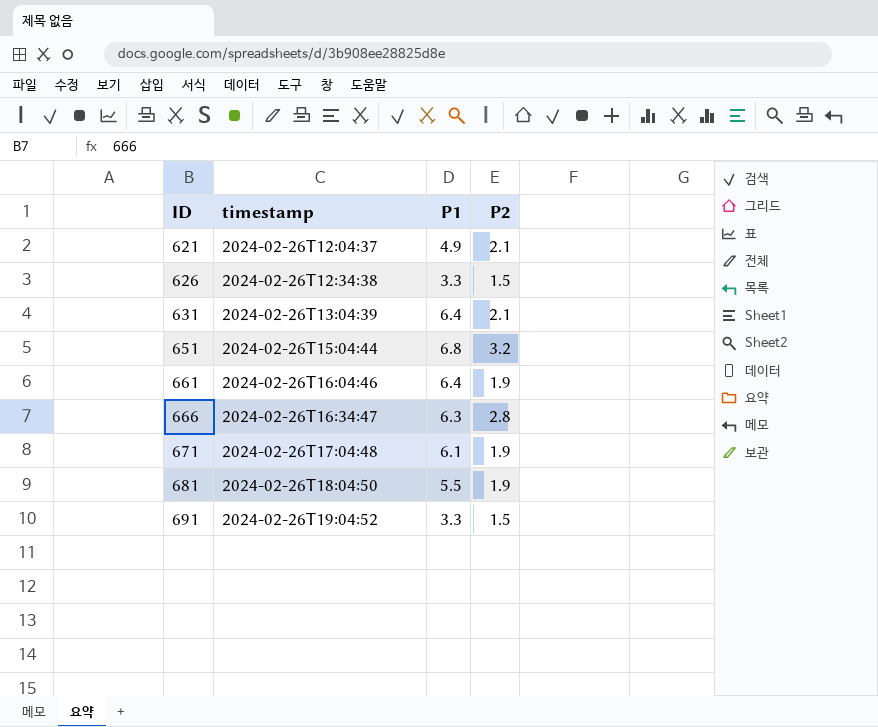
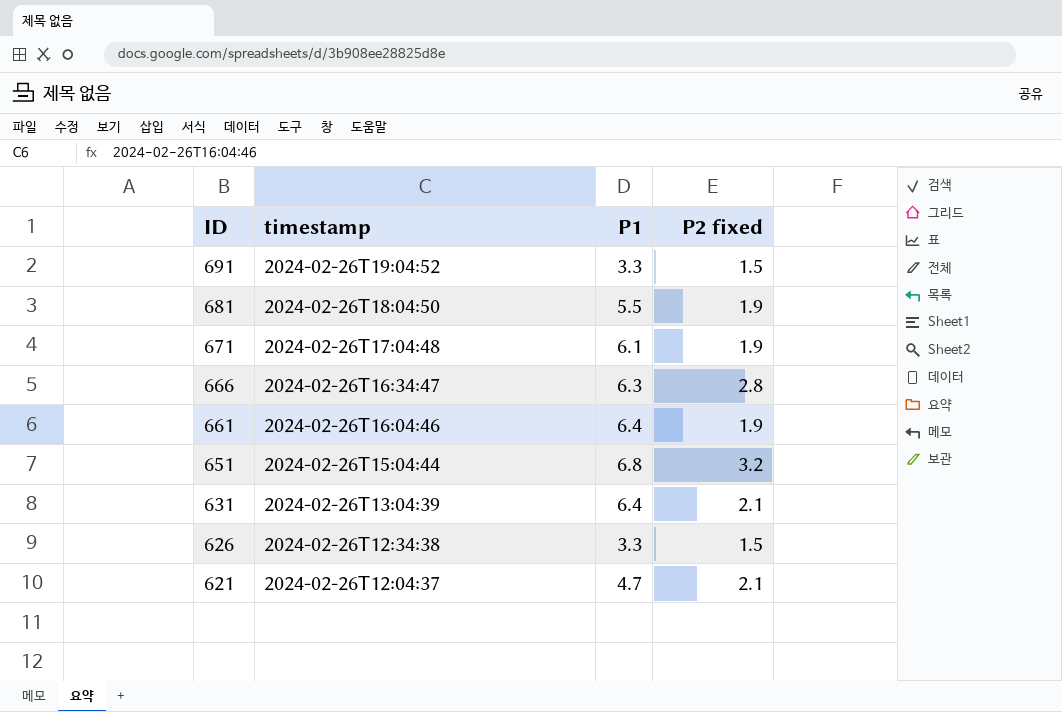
row order: ID ascending -> ID descending
column name: P2 -> P2 fixed
621 | P1: 4.9 -> 4.7

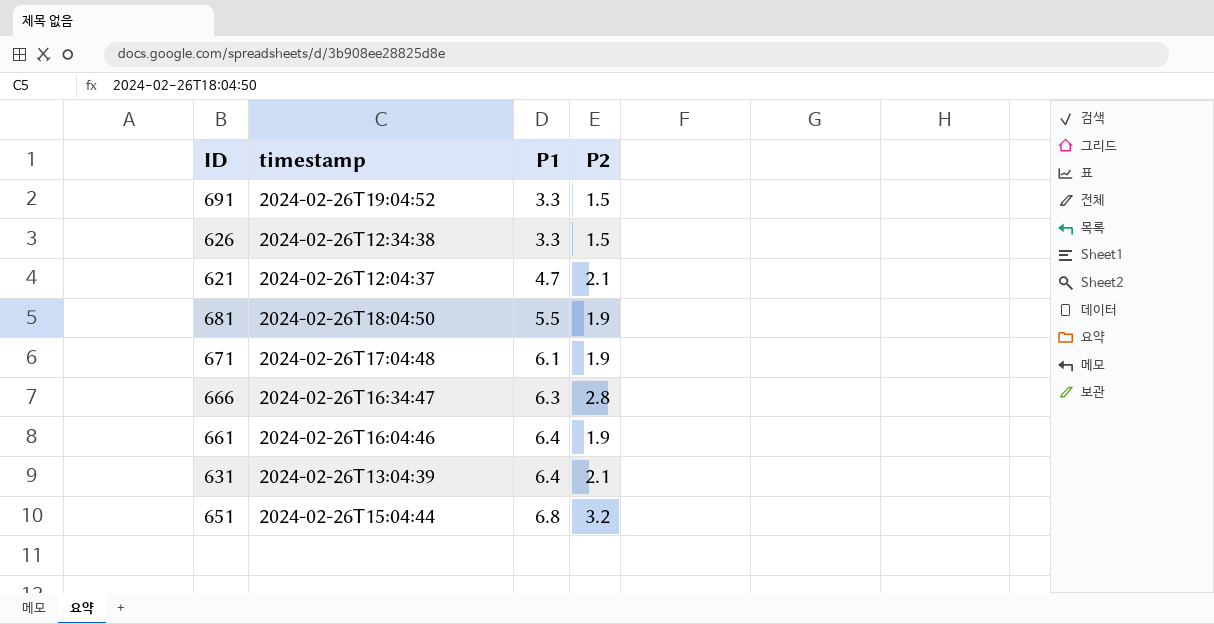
row order: ID descending -> P1 ascending
column name: P2 fixed -> P2

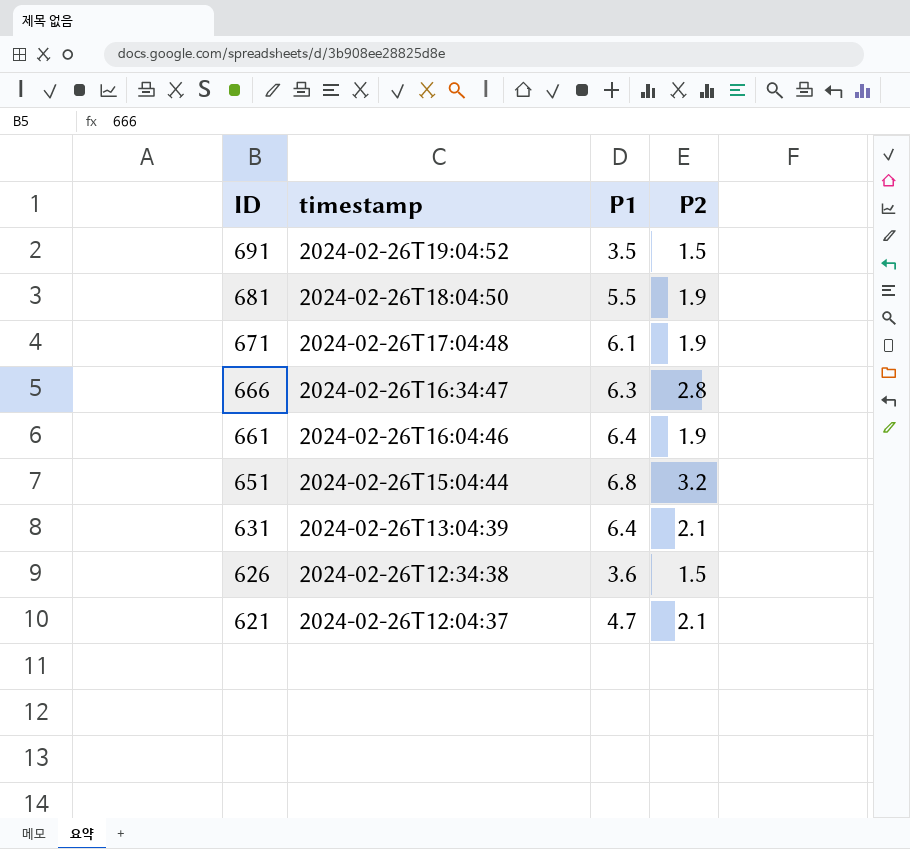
row order: P1 ascending -> ID descending
691 | P1: 3.3 -> 3.5
626 | P1: 3.3 -> 3.6

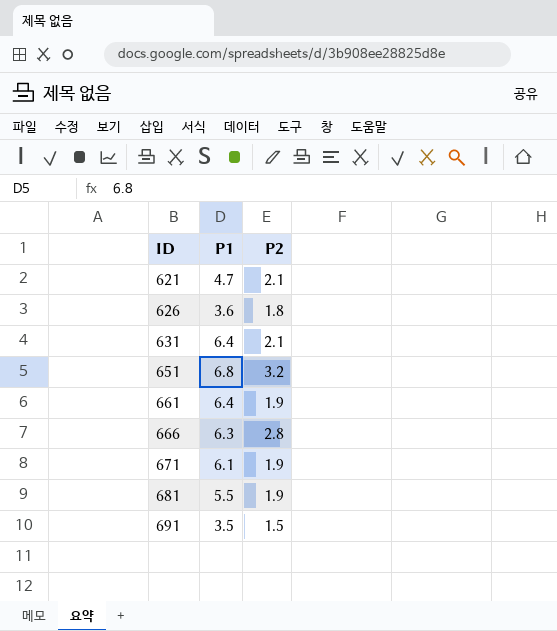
row order: ID descending -> ID ascending
column timestamp | position: 2 -> none
626 | P2: 1.5 -> 1.8

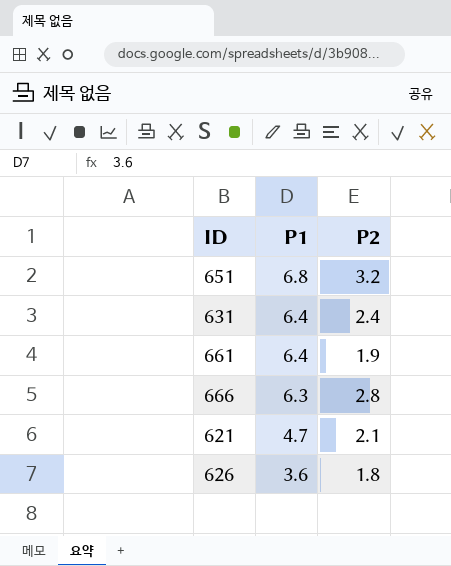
row order: ID ascending -> P1 descending
row 671: 6.1 | 1.9 -> none
row 681: 5.5 | 1.9 -> none
row 691: 3.5 | 1.5 -> none
631 | P2: 2.1 -> 2.4

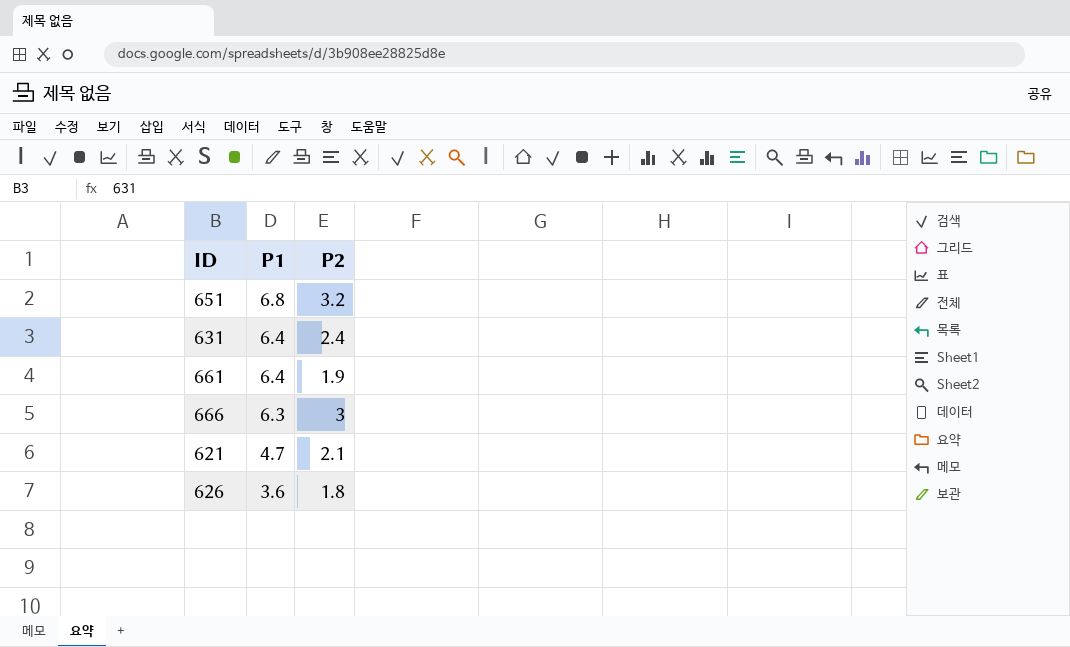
666 | P2: 2.8 -> 3

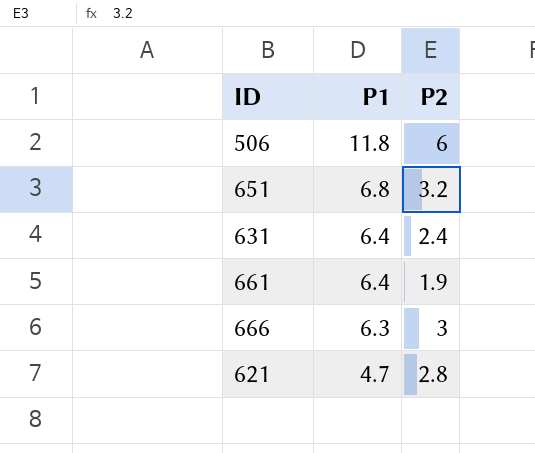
row 626: 3.6 | 1.8 -> none
row 506: none -> 11.8 | 6
621 | P2: 2.1 -> 2.8

